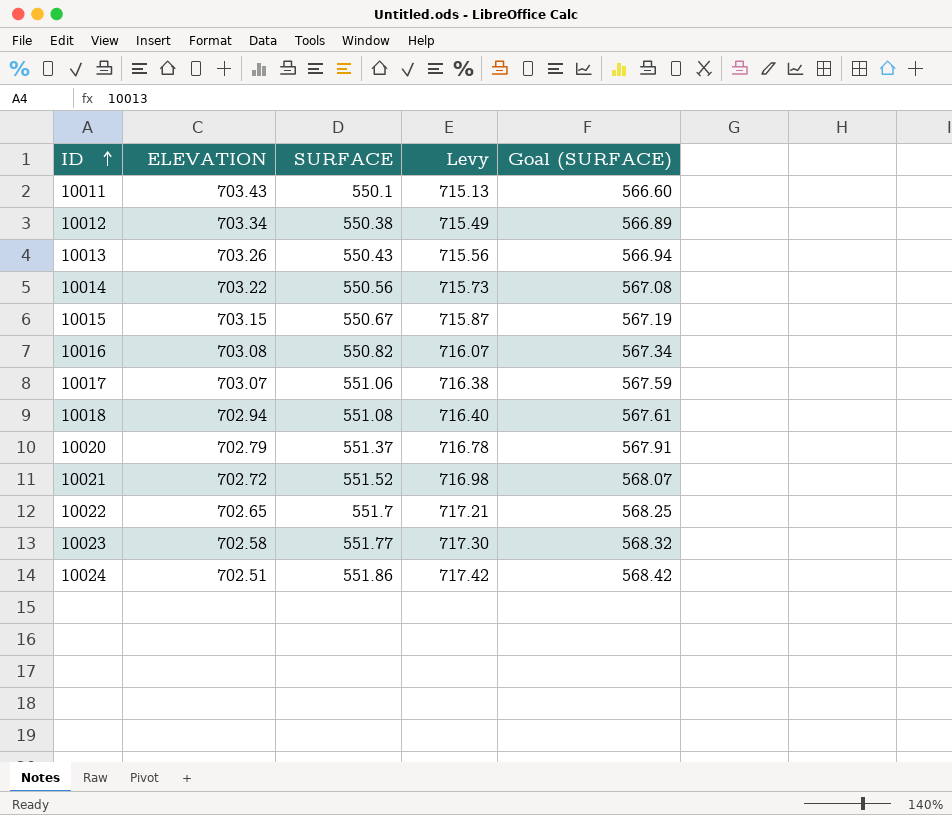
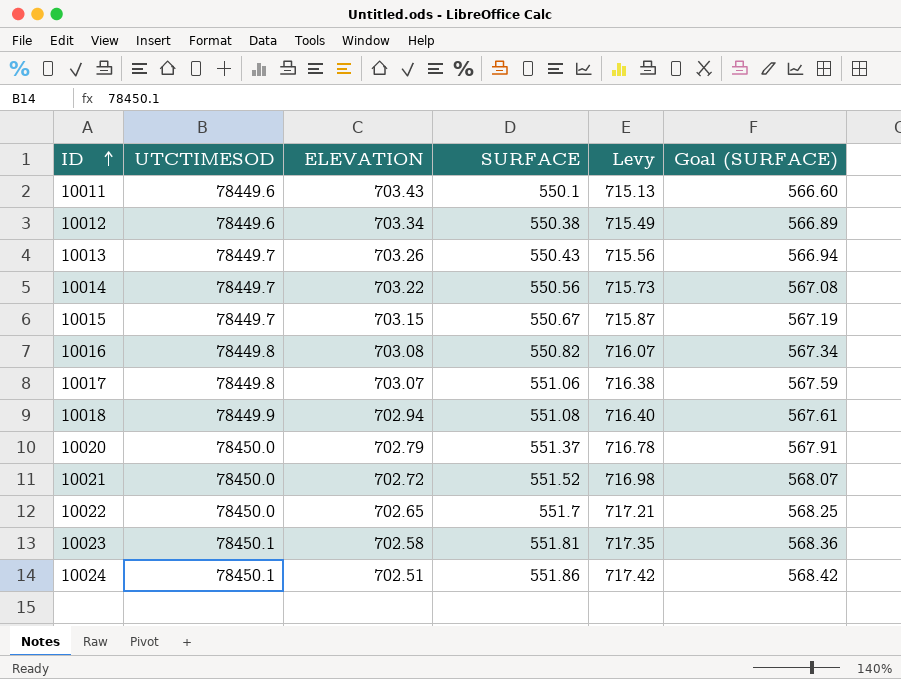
column UTCTIMESOD | position: none -> 2
10023 | SURFACE: 551.77 -> 551.81
10023 | Levy: 717.30 -> 717.35
10023 | Goal (SURFACE): 568.32 -> 568.36

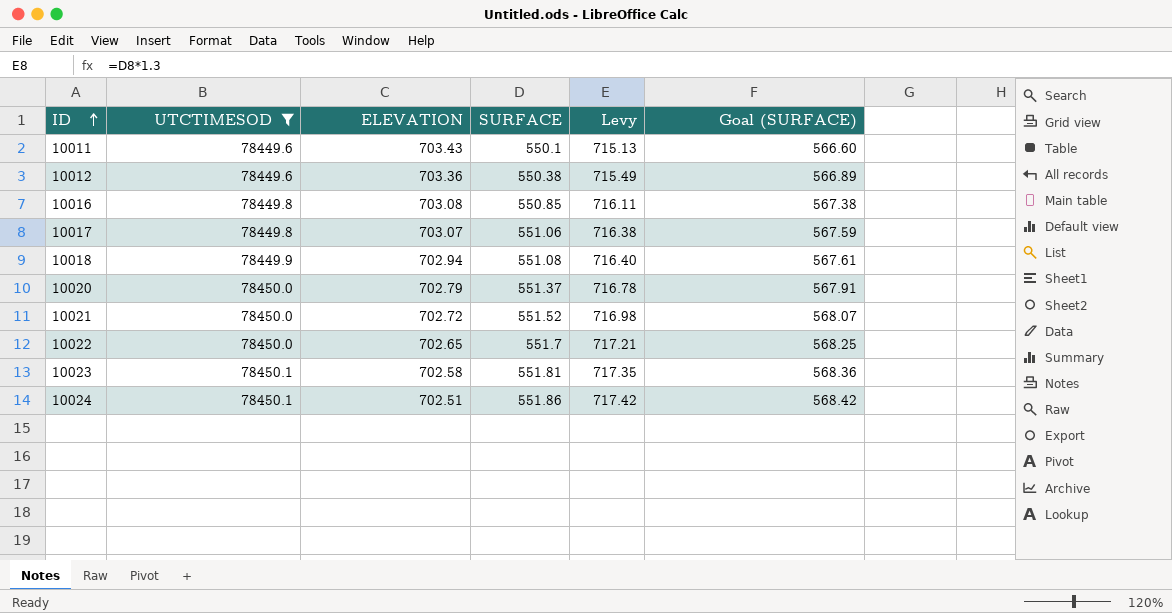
filter: none -> UTCTIMESOD != 78449.7
10012 | ELEVATION: 703.34 -> 703.36
10016 | SURFACE: 550.82 -> 550.85
10016 | Levy: 716.07 -> 716.11
10016 | Goal (SURFACE): 567.34 -> 567.38

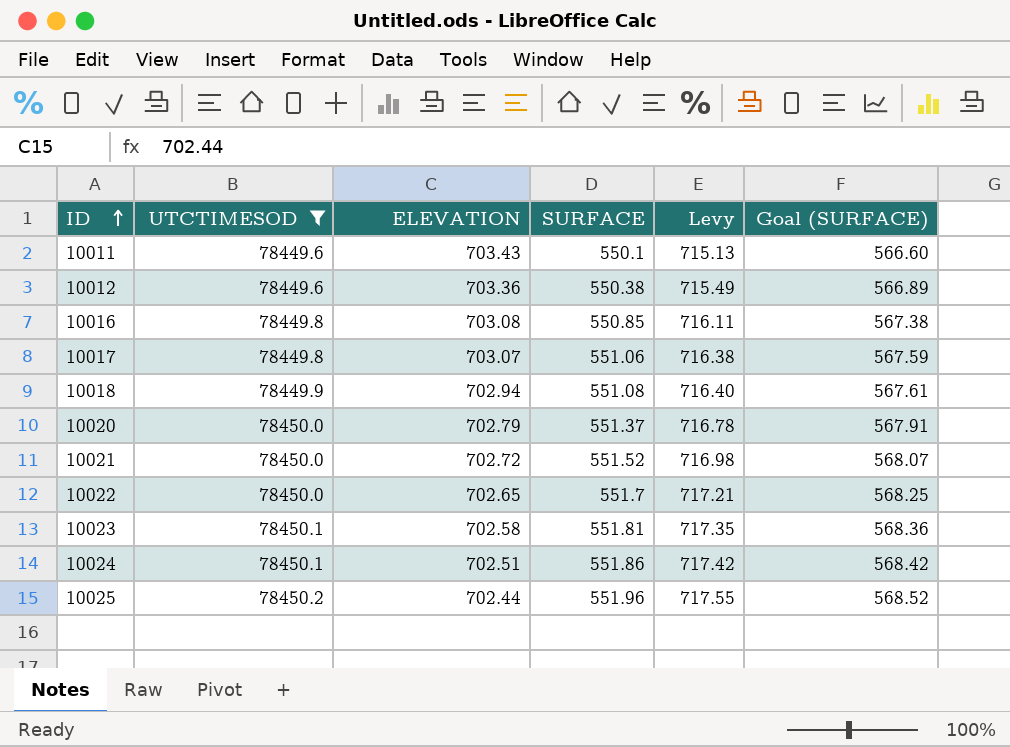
row 10025: none -> 78450.2 | 702.44 | 551.96 | 717.55 | 568.52

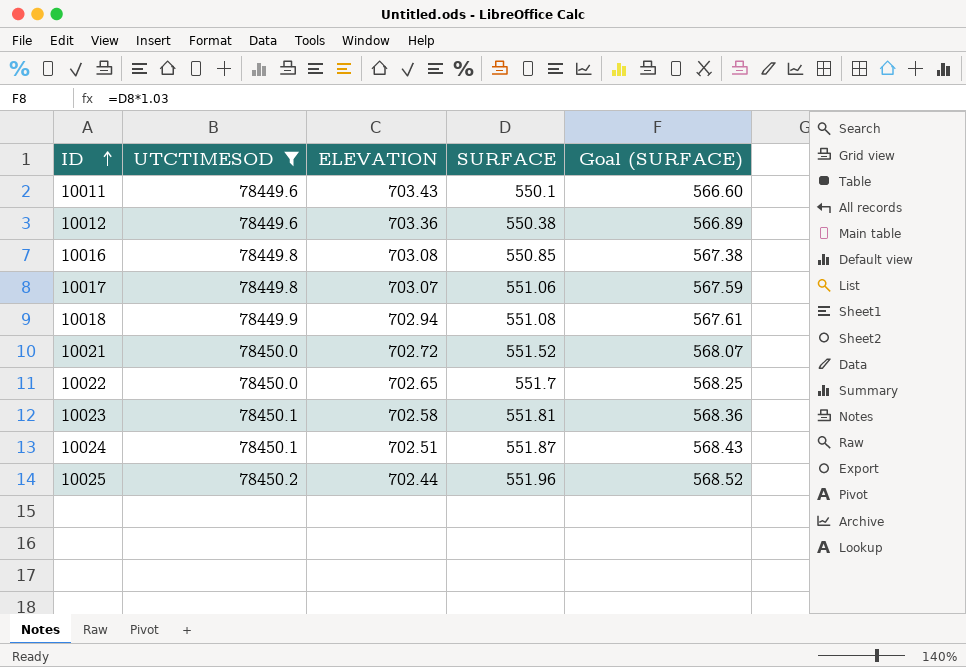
column Levy | formula: [SURFACE] * 1.3 -> none
row 10020: 78450.0 | 702.79 | 551.37 | 716.78 | 567.91 -> none
10024 | SURFACE: 551.86 -> 551.87
10024 | Goal (SURFACE): 568.42 -> 568.43

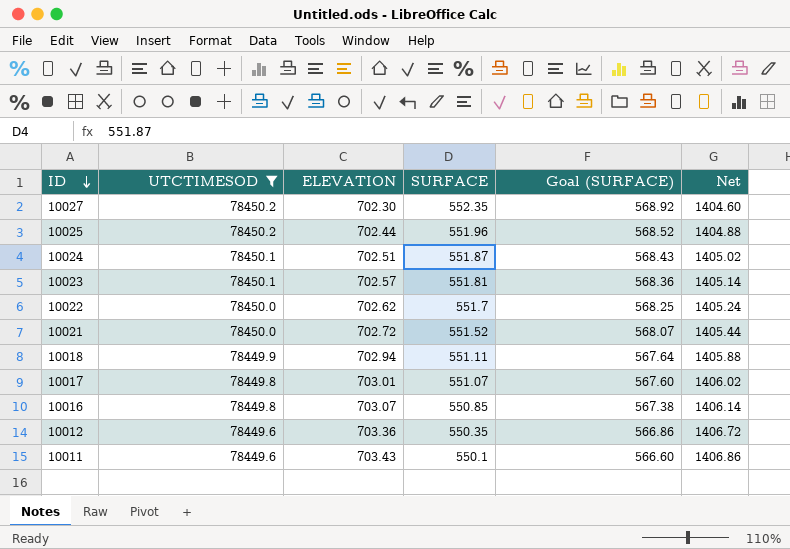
row order: ID ascending -> ID descending
column Net | formula: none -> [ELEVATION] * 2
row 10027: none -> 78450.2 | 702.30 | 552.35 | 568.92 | 1404.60
10023 | ELEVATION: 702.58 -> 702.57
10022 | ELEVATION: 702.65 -> 702.62
10018 | SURFACE: 551.08 -> 551.11
10018 | Goal (SURFACE): 567.61 -> 567.64
10017 | ELEVATION: 703.07 -> 703.01
10017 | SURFACE: 551.06 -> 551.07
10017 | Goal (SURFACE): 567.59 -> 567.60
10016 | ELEVATION: 703.08 -> 703.07
10012 | SURFACE: 550.38 -> 550.35
10012 | Goal (SURFACE): 566.89 -> 566.86

